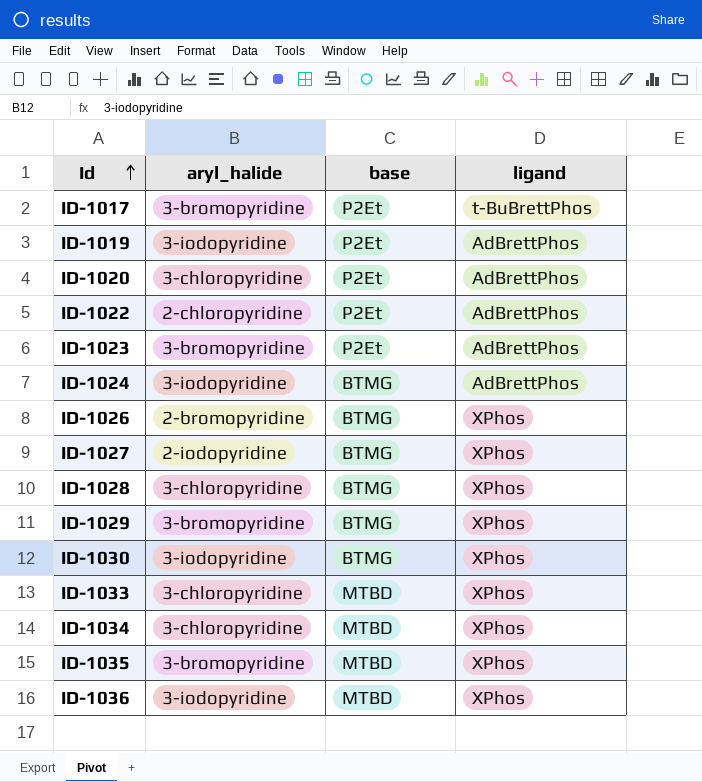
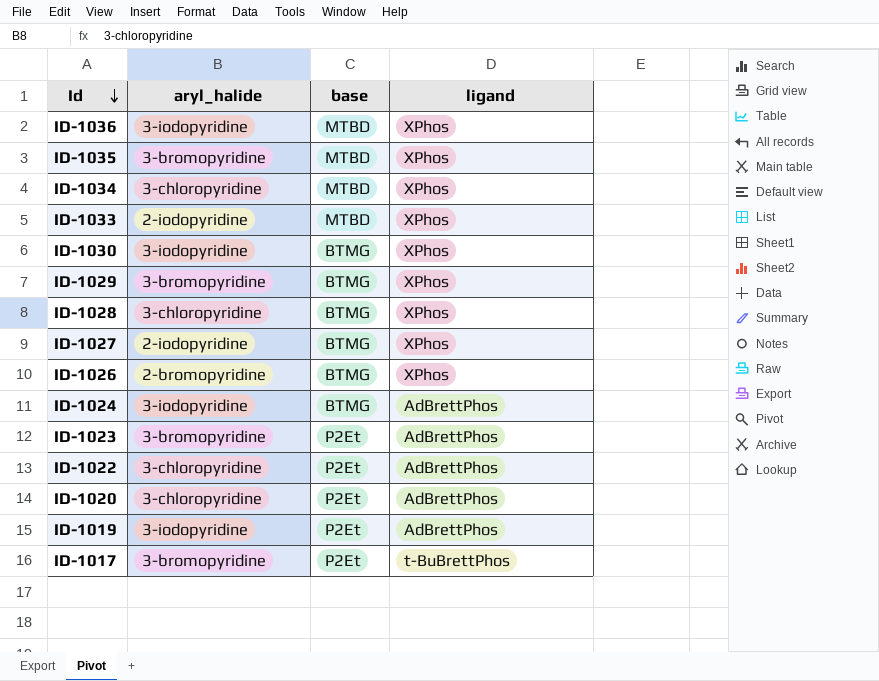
row order: Id ascending -> Id descending
ID-1033 | aryl_halide: 3-chloropyridine -> 2-iodopyridine
ID-1022 | aryl_halide: 2-chloropyridine -> 3-chloropyridine

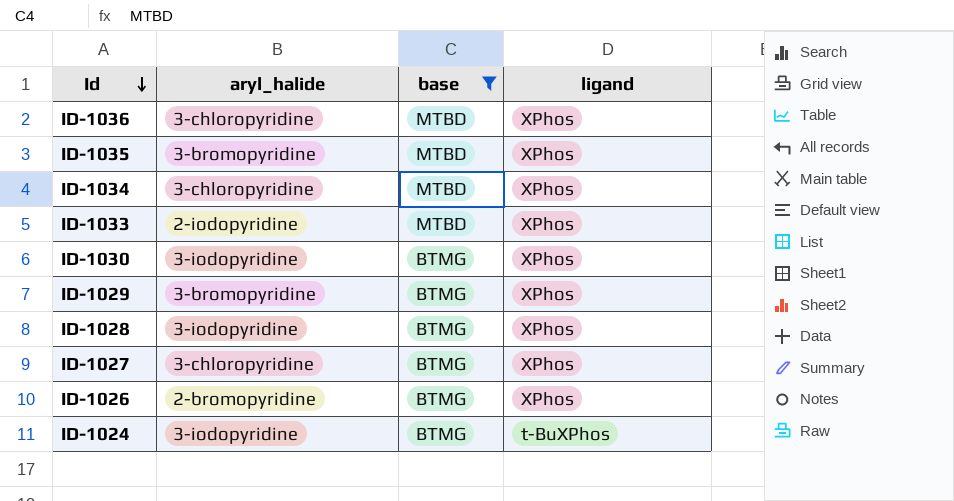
filter: none -> base != P2Et
ID-1036 | aryl_halide: 3-iodopyridine -> 3-chloropyridine
ID-1028 | aryl_halide: 3-chloropyridine -> 3-iodopyridine
ID-1027 | aryl_halide: 2-iodopyridine -> 3-chloropyridine
ID-1024 | ligand: AdBrettPhos -> t-BuXPhos

